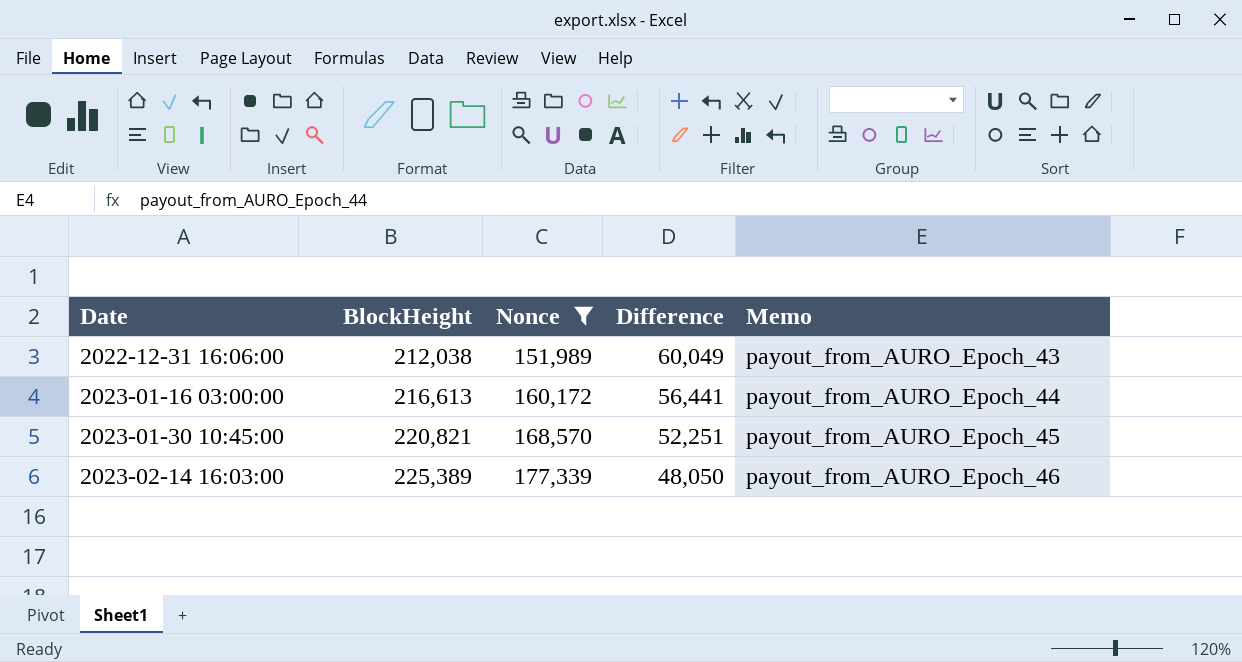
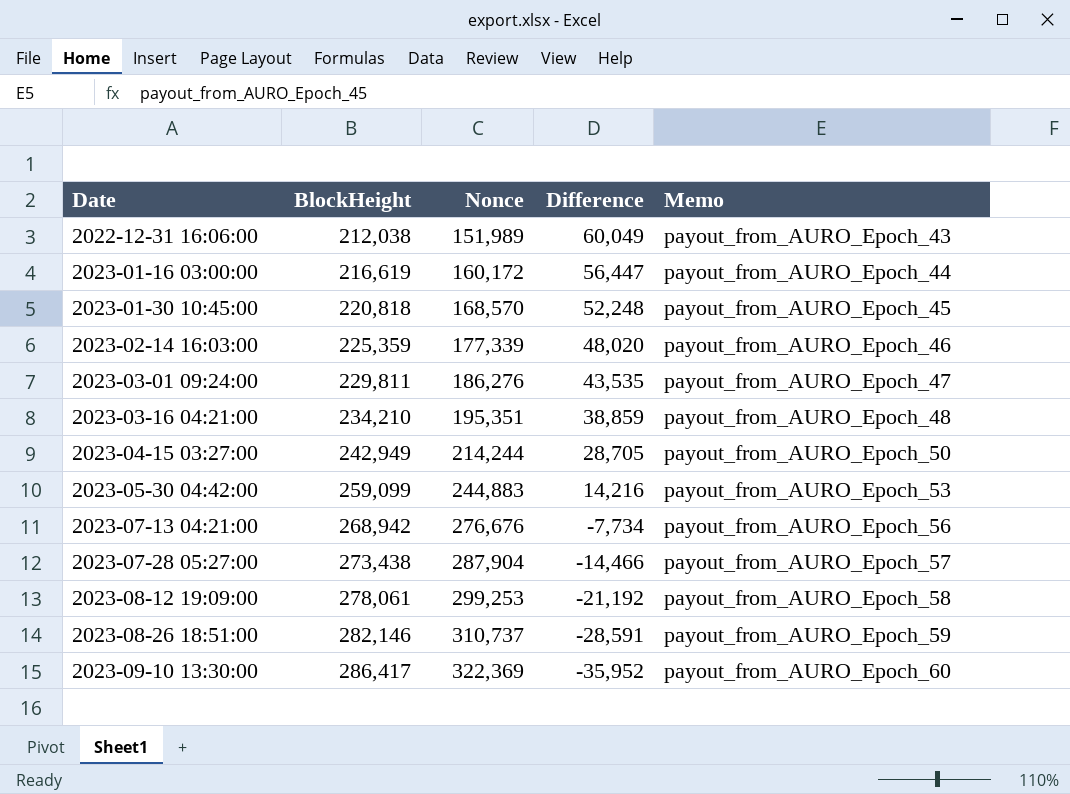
filter: Nonce <= 177,339 -> none
2023-01-16 03:00:00 | BlockHeight: 216,613 -> 216,619
2023-01-16 03:00:00 | Difference: 56,441 -> 56,447
2023-01-30 10:45:00 | BlockHeight: 220,821 -> 220,818
2023-01-30 10:45:00 | Difference: 52,251 -> 52,248
2023-02-14 16:03:00 | BlockHeight: 225,389 -> 225,359
2023-02-14 16:03:00 | Difference: 48,050 -> 48,020

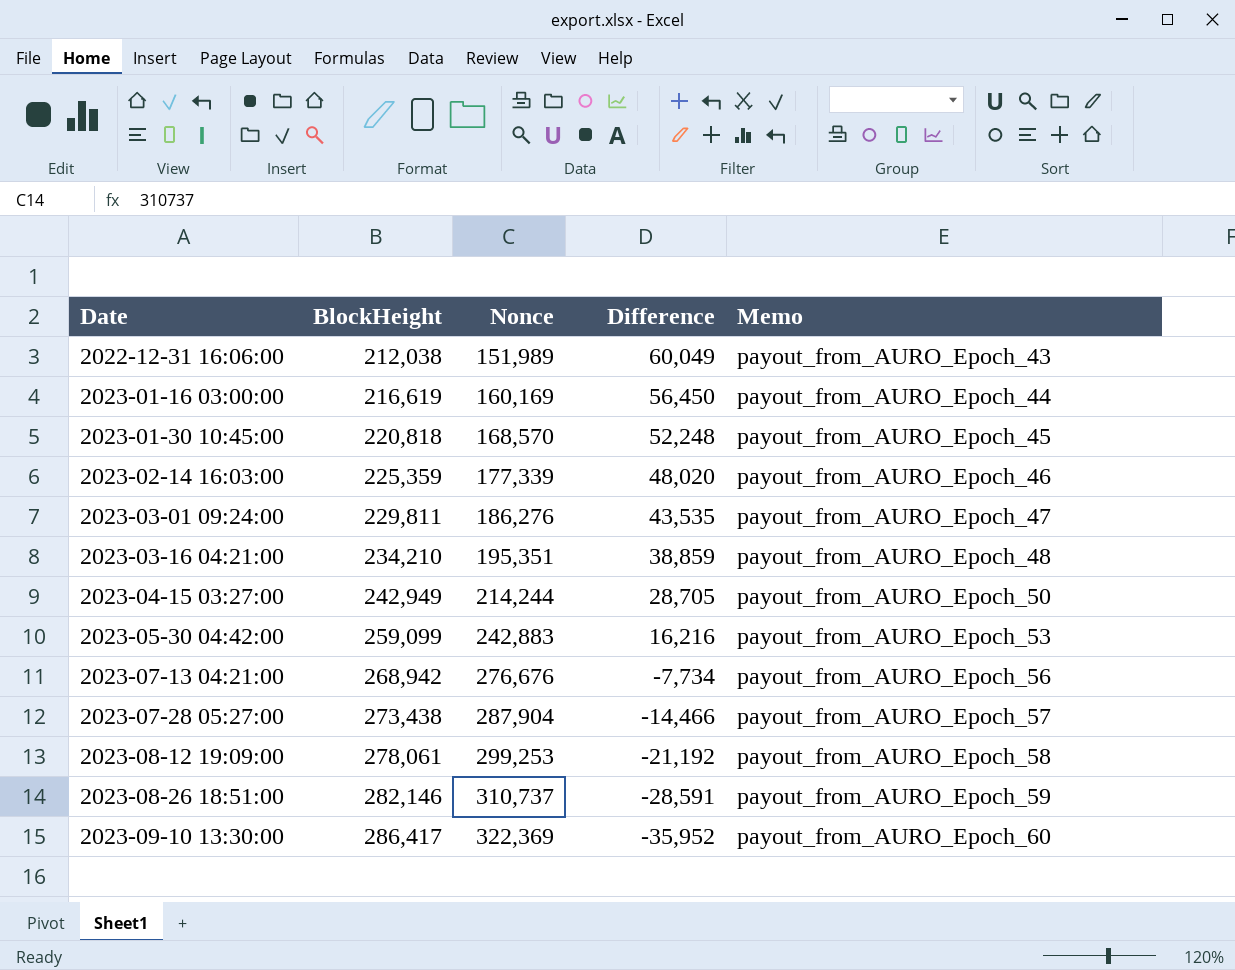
2023-01-16 03:00:00 | Nonce: 160,172 -> 160,169
2023-01-16 03:00:00 | Difference: 56,447 -> 56,450
2023-05-30 04:42:00 | Nonce: 244,883 -> 242,883
2023-05-30 04:42:00 | Difference: 14,216 -> 16,216

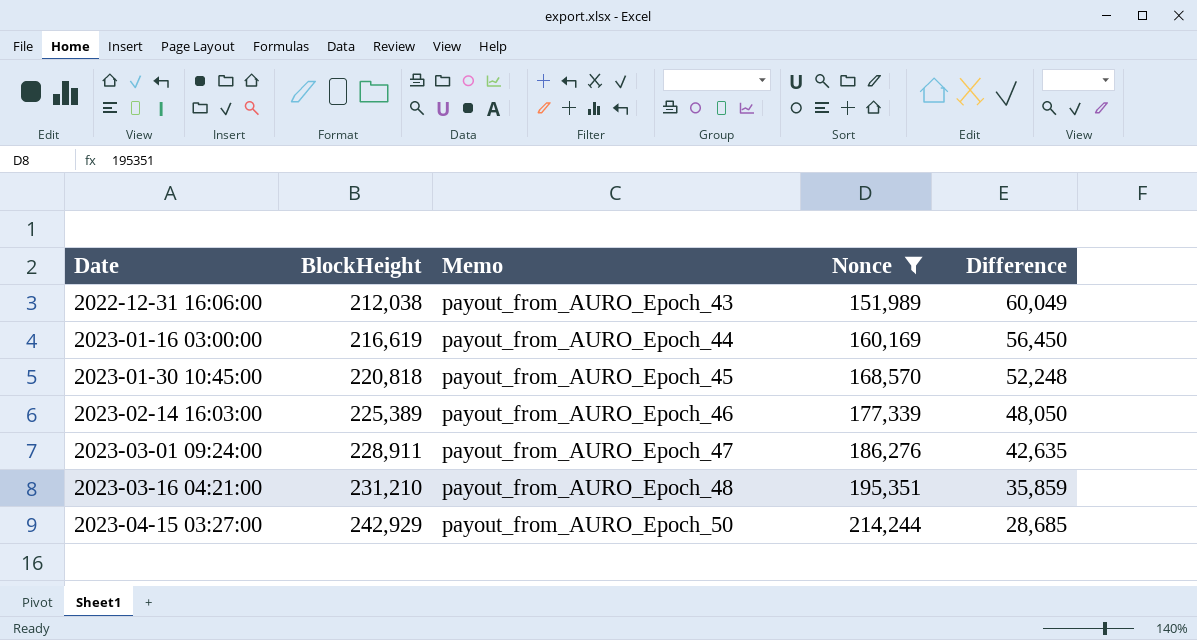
filter: none -> Nonce <= 214,244
column Memo | position: 5 -> 3
2023-02-14 16:03:00 | BlockHeight: 225,359 -> 225,389
2023-02-14 16:03:00 | Difference: 48,020 -> 48,050
2023-03-01 09:24:00 | BlockHeight: 229,811 -> 228,911
2023-03-01 09:24:00 | Difference: 43,535 -> 42,635
2023-03-16 04:21:00 | BlockHeight: 234,210 -> 231,210
2023-03-16 04:21:00 | Difference: 38,859 -> 35,859
2023-04-15 03:27:00 | BlockHeight: 242,949 -> 242,929
2023-04-15 03:27:00 | Difference: 28,705 -> 28,685

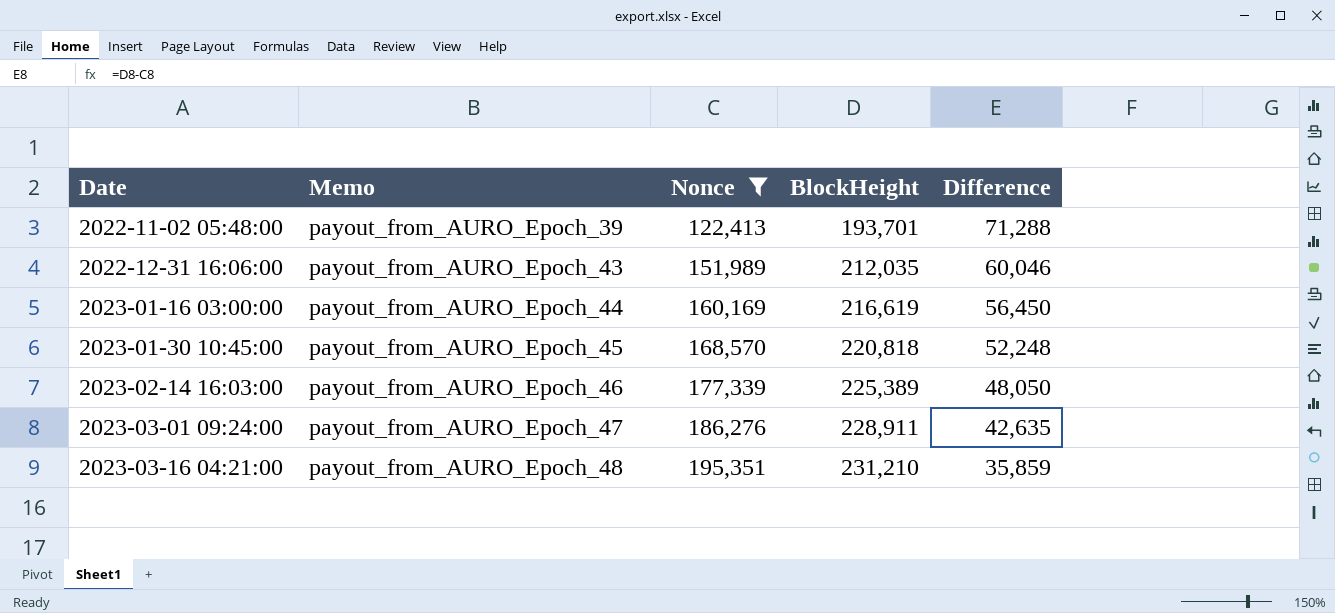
column BlockHeight | position: 2 -> 4
row 2023-04-15 03:27:00: 242,929 | payout_from_AURO_Epoch_50 | 214,244 | 28,685 -> none
row 2022-11-02 05:48:00: none -> payout_from_AURO_Epoch_39 | 122,413 | 193,701 | 71,288
2022-12-31 16:06:00 | BlockHeight: 212,038 -> 212,035
2022-12-31 16:06:00 | Difference: 60,049 -> 60,046

